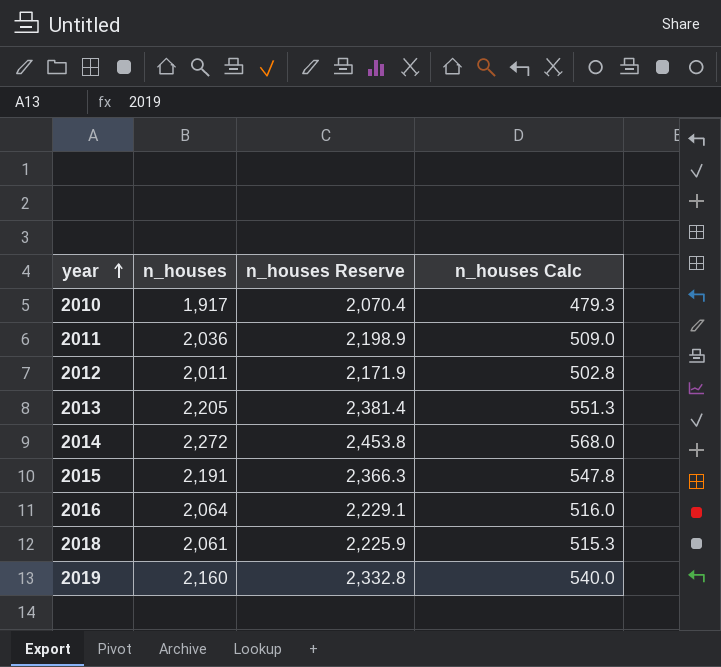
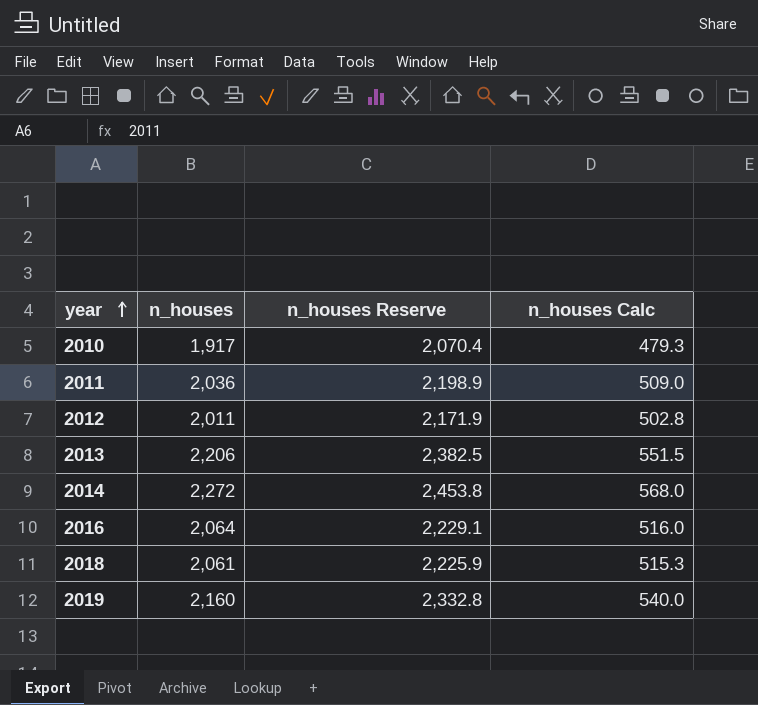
row 2015: 2,191 | 2,366.3 | 547.8 -> none
2013 | n_houses: 2,205 -> 2,206
2013 | n_houses Reserve: 2,381.4 -> 2,382.5
2013 | n_houses Calc: 551.3 -> 551.5

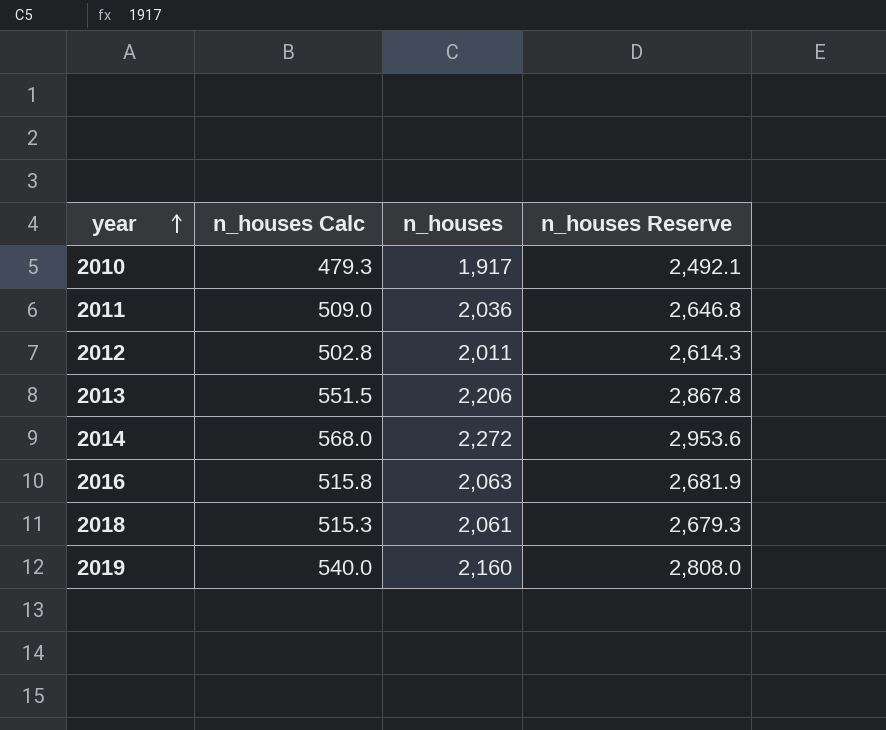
column n_houses Calc | position: 4 -> 2
column n_houses Reserve | formula: [n_houses] * 1.08 -> [n_houses] * 1.3
2016 | n_houses Calc: 516.0 -> 515.8
2016 | n_houses: 2,064 -> 2,063

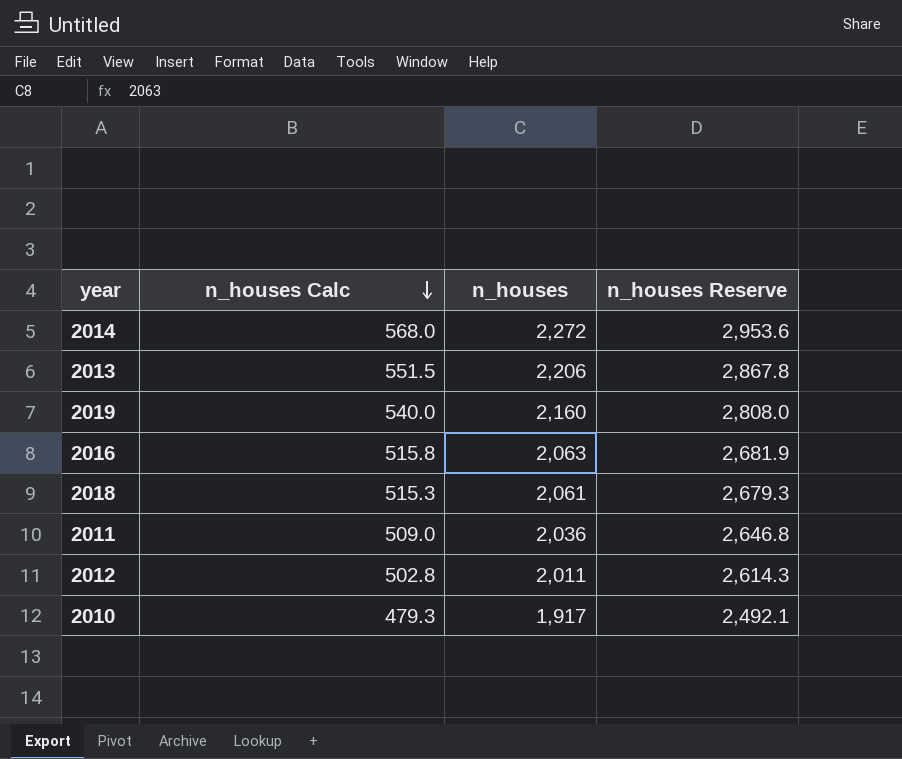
row order: year ascending -> n_houses Calc descending

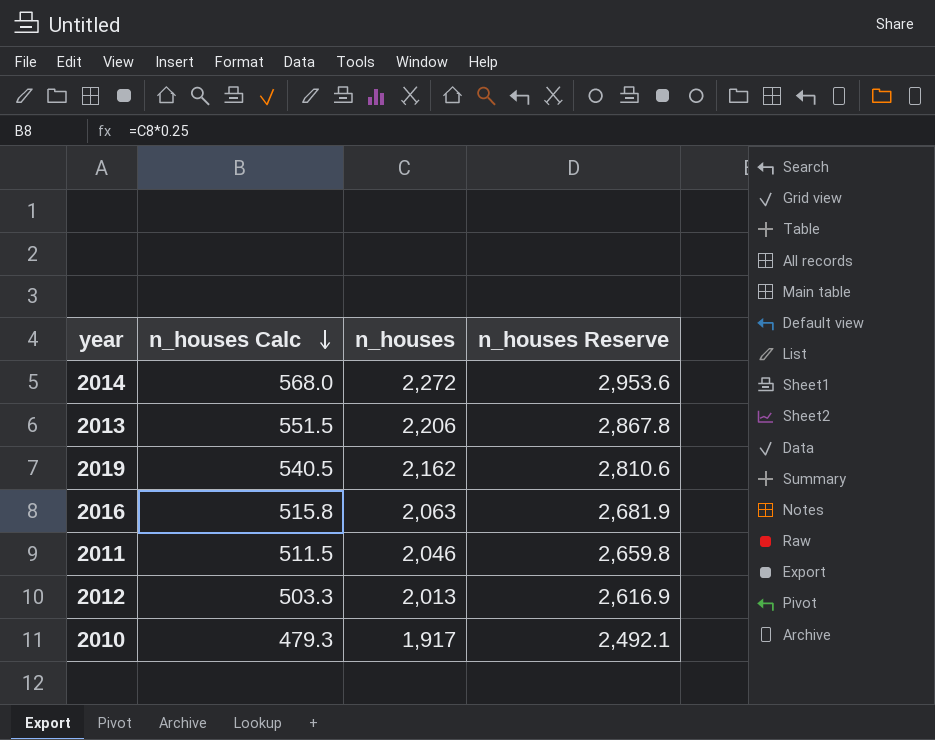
row 2018: 515.3 | 2,061 | 2,679.3 -> none
2019 | n_houses Calc: 540.0 -> 540.5
2019 | n_houses: 2,160 -> 2,162
2019 | n_houses Reserve: 2,808.0 -> 2,810.6
2011 | n_houses Calc: 509.0 -> 511.5
2011 | n_houses: 2,036 -> 2,046
2011 | n_houses Reserve: 2,646.8 -> 2,659.8
2012 | n_houses Calc: 502.8 -> 503.3
2012 | n_houses: 2,011 -> 2,013
2012 | n_houses Reserve: 2,614.3 -> 2,616.9

